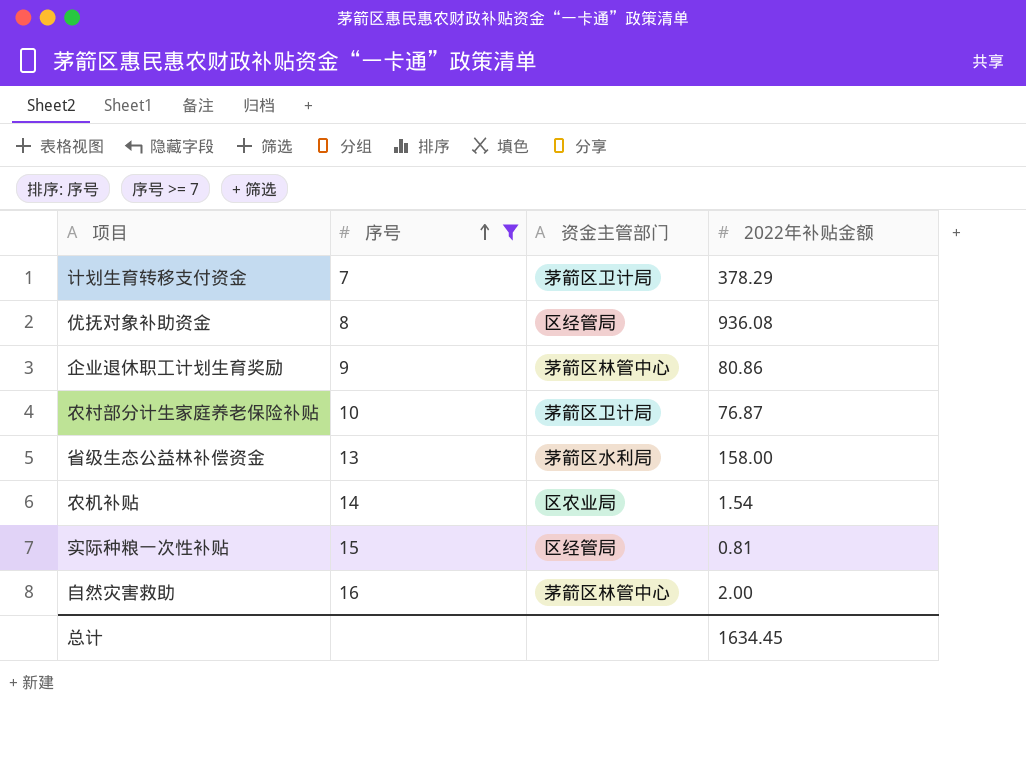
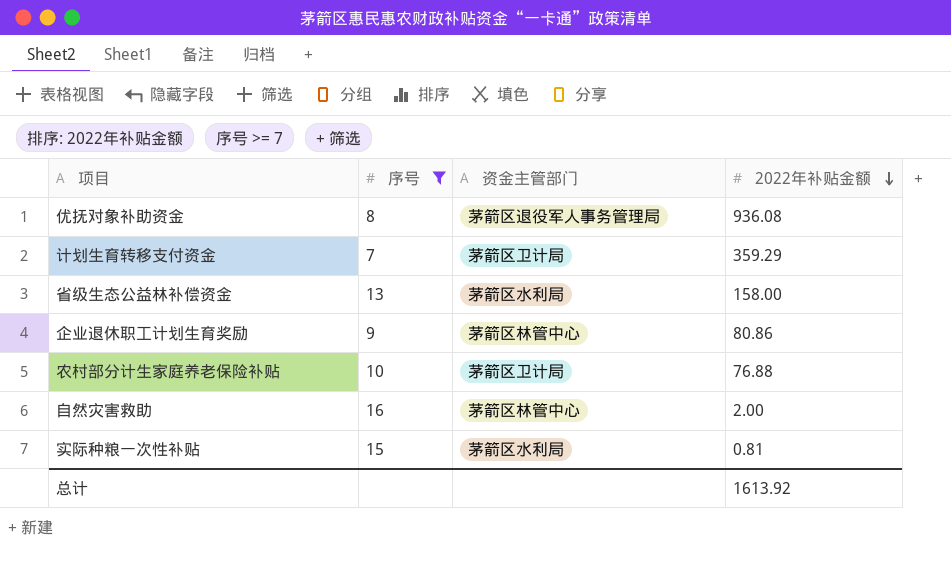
row order: 序号 ascending -> 2022年补贴金额 descending
row 农机补贴: 14 | 区农业局 | 1.54 -> none
优抚对象补助资金 | 资金主管部门: 区经管局 -> 茅箭区退役军人事务管理局
计划生育转移支付资金 | 2022年补贴金额: 378.29 -> 359.29
农村部分计生家庭养老保险补贴 | 2022年补贴金额: 76.87 -> 76.88
实际种粮一次性补贴 | 资金主管部门: 区经管局 -> 茅箭区水利局
总计 | 2022年补贴金额: 1634.45 -> 1613.92

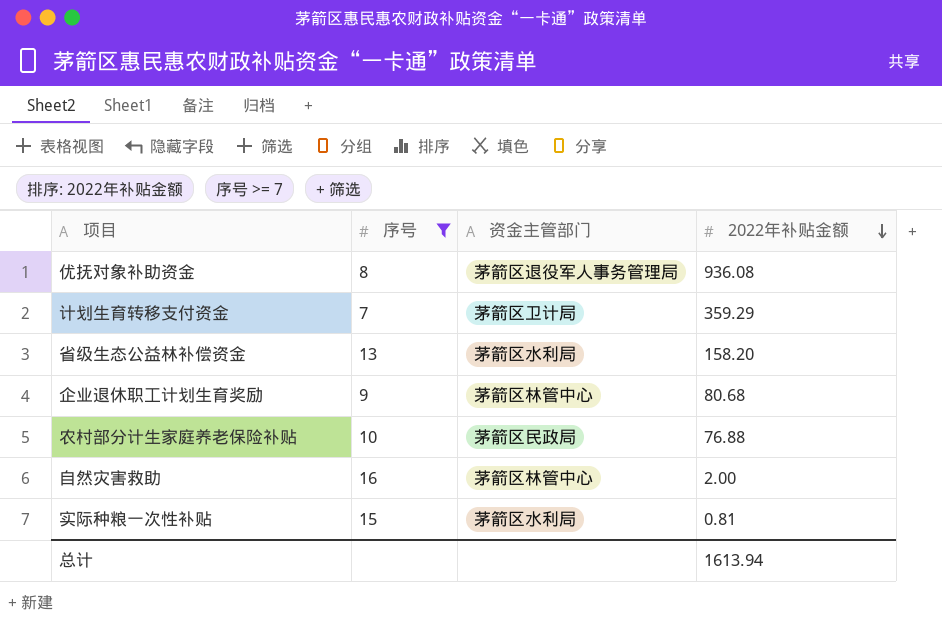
省级生态公益林补偿资金 | 2022年补贴金额: 158.00 -> 158.20
企业退休职工计划生育奖励 | 2022年补贴金额: 80.86 -> 80.68
农村部分计生家庭养老保险补贴 | 资金主管部门: 茅箭区卫计局 -> 茅箭区民政局
总计 | 2022年补贴金额: 1613.92 -> 1613.94

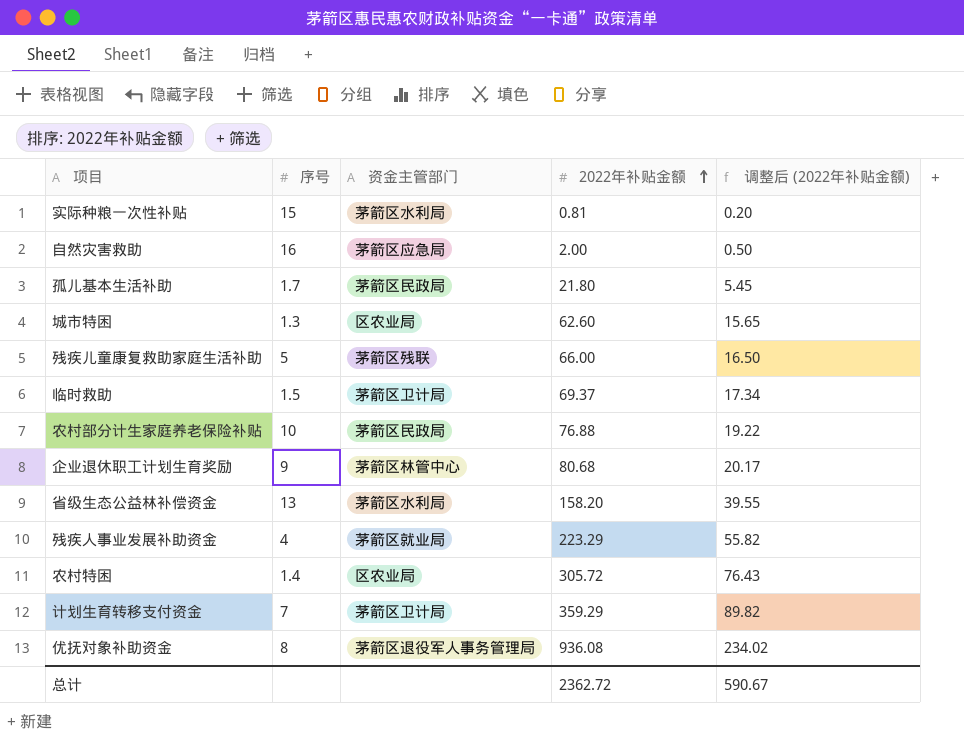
filter: 序号 >= 7 -> none
row order: 2022年补贴金额 descending -> 2022年补贴金额 ascending
column 调整后 (2022年补贴金额) | formula: none -> [2022年补贴金额] * 0.25
自然灾害救助 | 资金主管部门: 茅箭区林管中心 -> 茅箭区应急局
总计 | 2022年补贴金额: 1613.94 -> 2362.72

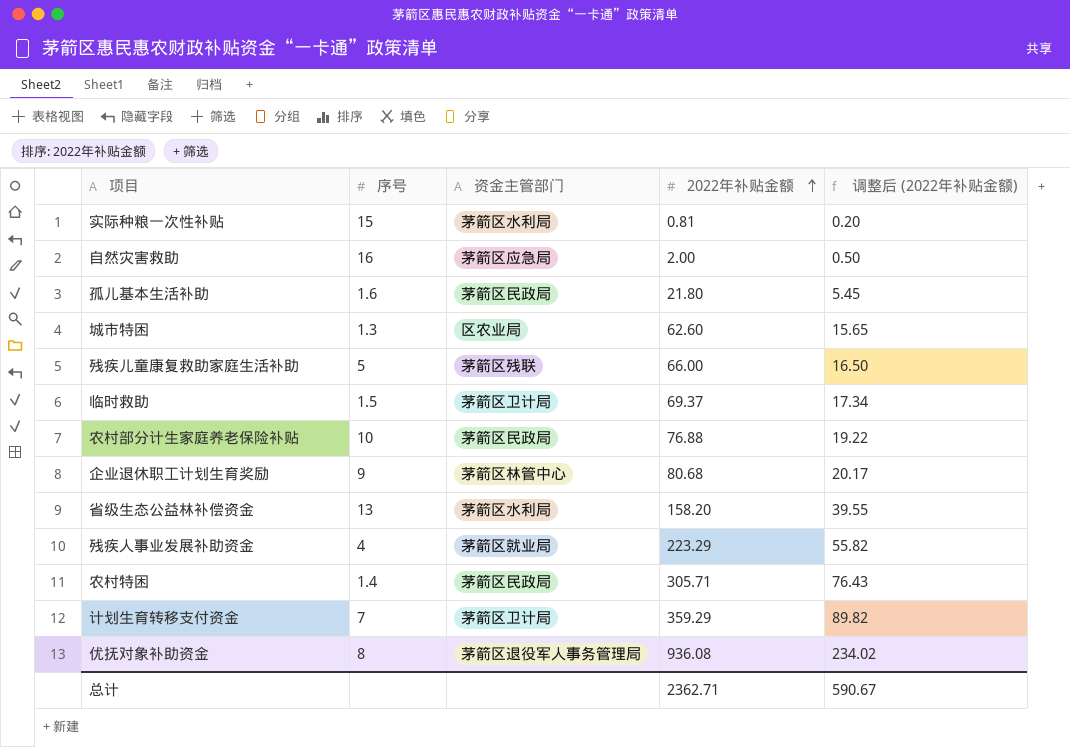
孤儿基本生活补助 | 序号: 1.7 -> 1.6
农村特困 | 资金主管部门: 区农业局 -> 茅箭区民政局
农村特困 | 2022年补贴金额: 305.72 -> 305.71
总计 | 2022年补贴金额: 2362.72 -> 2362.71

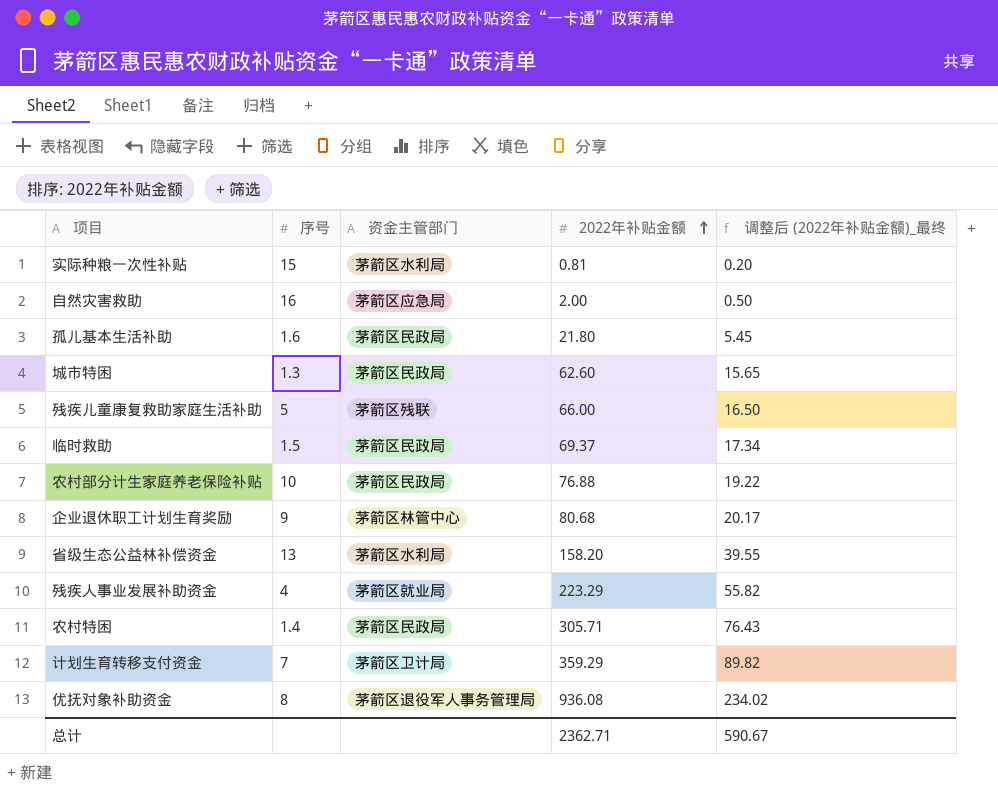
column name: 调整后 (2022年补贴金额) -> 调整后 (2022年补贴金额)_最终
城市特困 | 资金主管部门: 区农业局 -> 茅箭区民政局
临时救助 | 资金主管部门: 茅箭区卫计局 -> 茅箭区民政局

